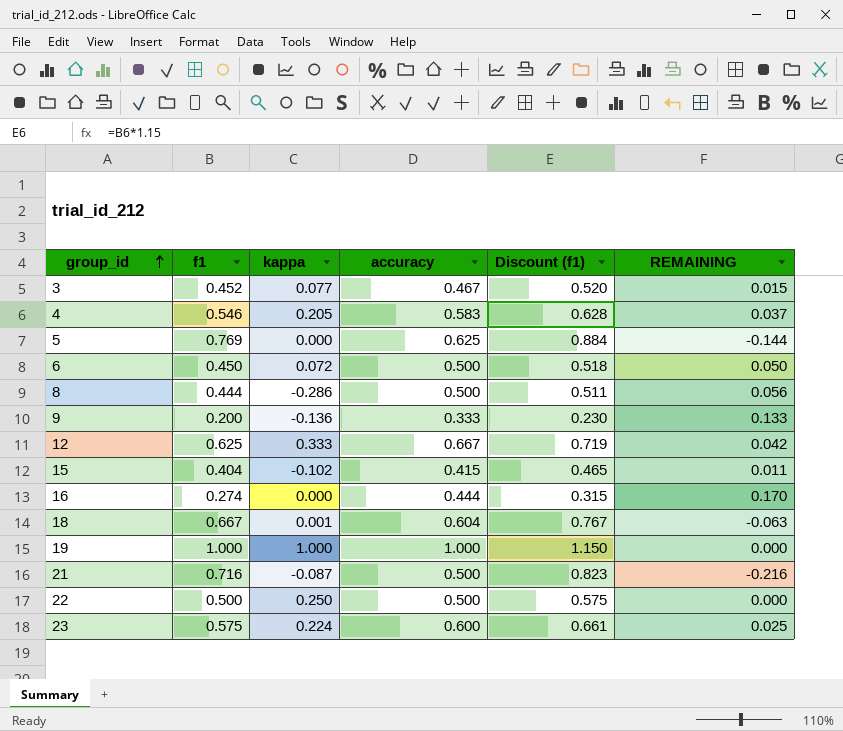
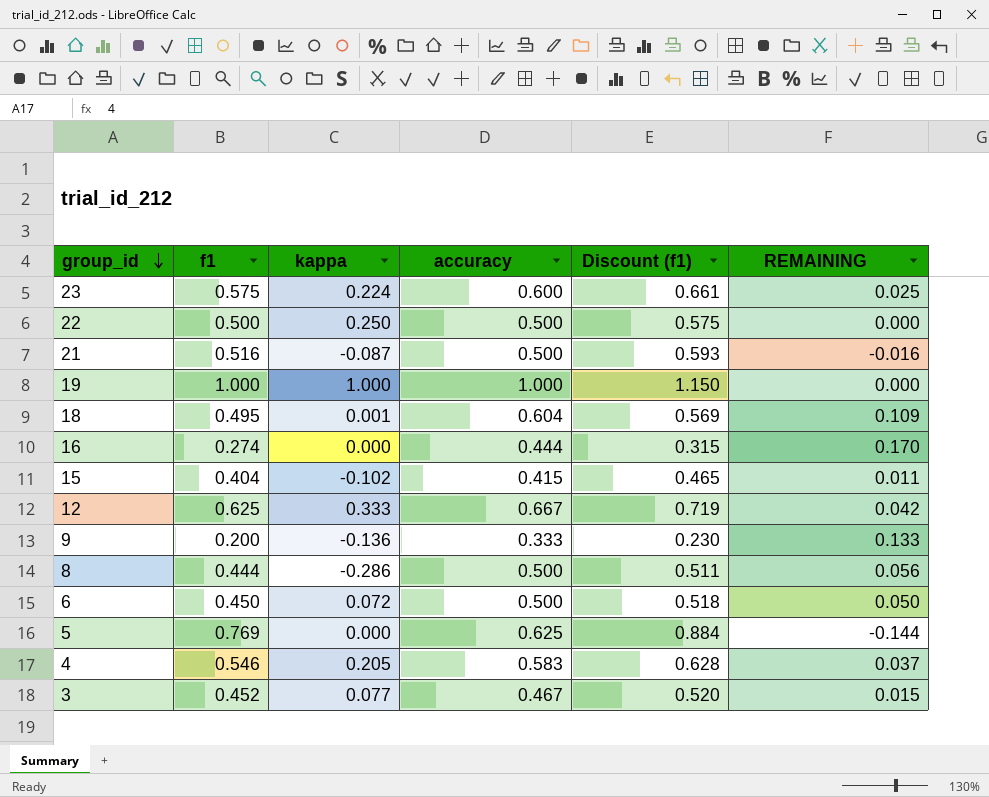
row order: group_id ascending -> group_id descending
21 | f1: 0.716 -> 0.516
21 | Discount (f1): 0.823 -> 0.593
21 | REMAINING: -0.216 -> -0.016
18 | f1: 0.667 -> 0.495
18 | Discount (f1): 0.767 -> 0.569
18 | REMAINING: -0.063 -> 0.109

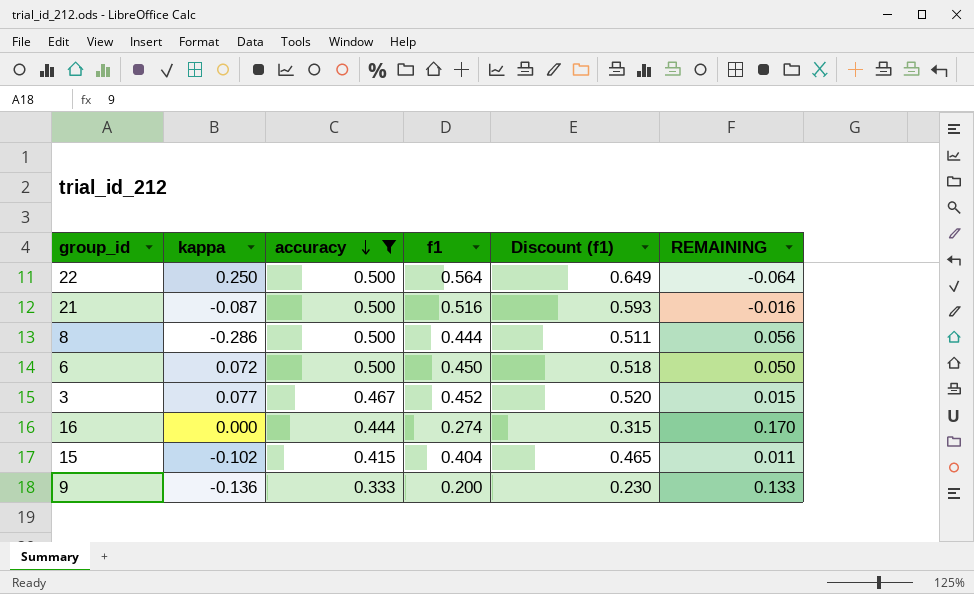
filter: none -> accuracy <= 0.500
row order: group_id descending -> accuracy descending
column f1 | position: 2 -> 4
22 | f1: 0.500 -> 0.564
22 | Discount (f1): 0.575 -> 0.649
22 | REMAINING: 0.000 -> -0.064

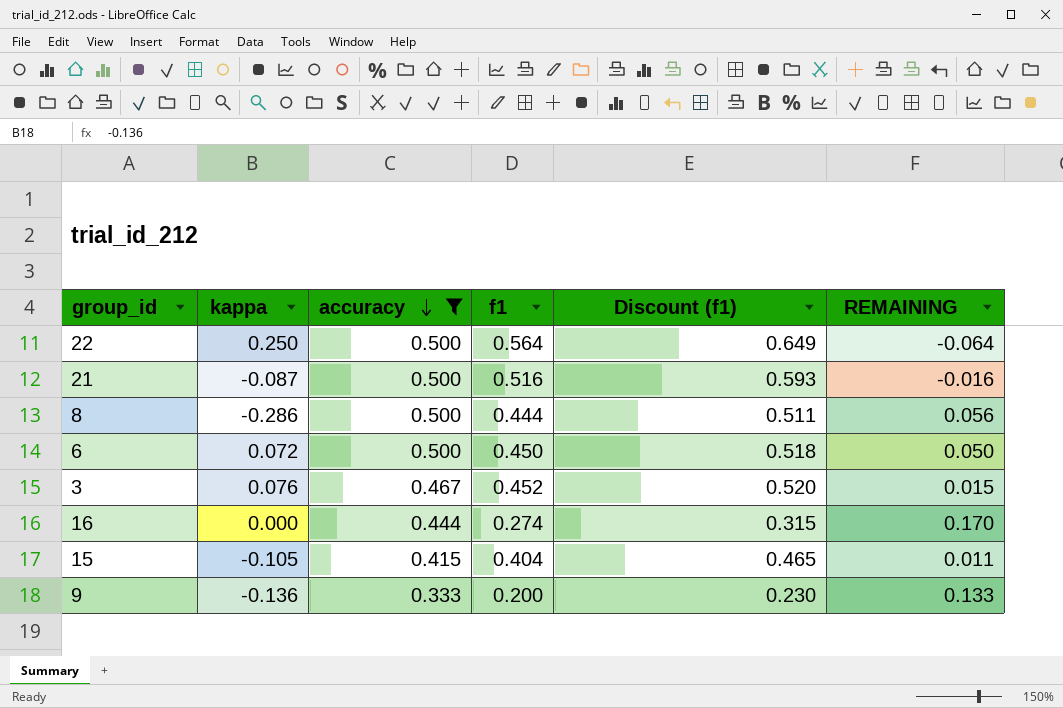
3 | kappa: 0.077 -> 0.076
15 | kappa: -0.102 -> -0.105

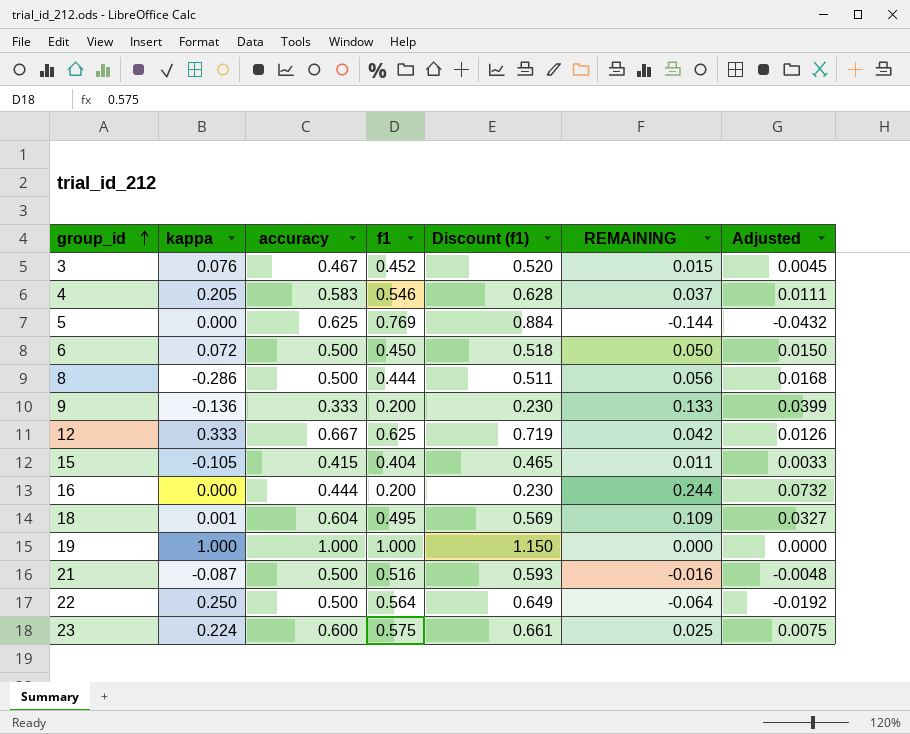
filter: accuracy <= 0.500 -> none
row order: accuracy descending -> group_id ascending
column Adjusted | formula: none -> [REMAINING] * 0.3
16 | f1: 0.274 -> 0.200
16 | Discount (f1): 0.315 -> 0.230
16 | REMAINING: 0.170 -> 0.244

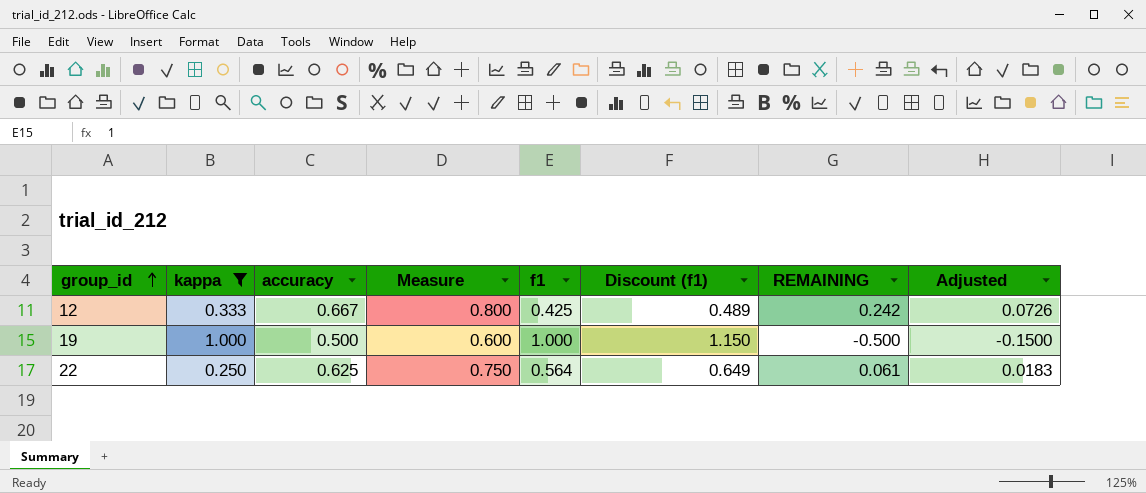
filter: none -> kappa >= 0.250
column Measure | formula: none -> [accuracy] * 1.2
12 | f1: 0.625 -> 0.425
12 | Discount (f1): 0.719 -> 0.489
12 | REMAINING: 0.042 -> 0.242
12 | Adjusted: 0.0126 -> 0.0726
19 | accuracy: 1.000 -> 0.500
19 | REMAINING: 0.000 -> -0.500
19 | Adjusted: 0.0000 -> -0.1500
22 | accuracy: 0.500 -> 0.625
22 | REMAINING: -0.064 -> 0.061
22 | Adjusted: -0.0192 -> 0.0183

